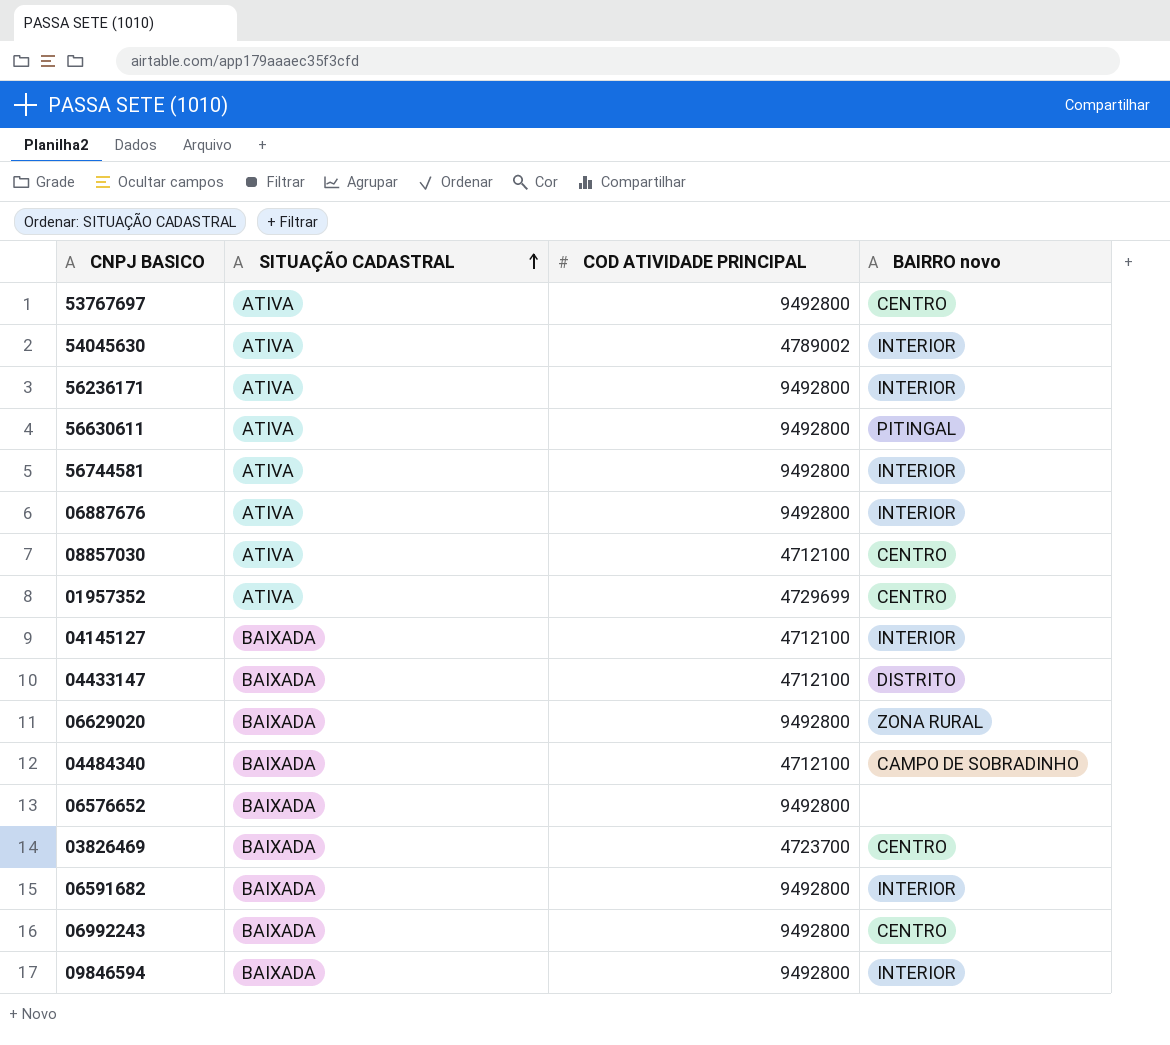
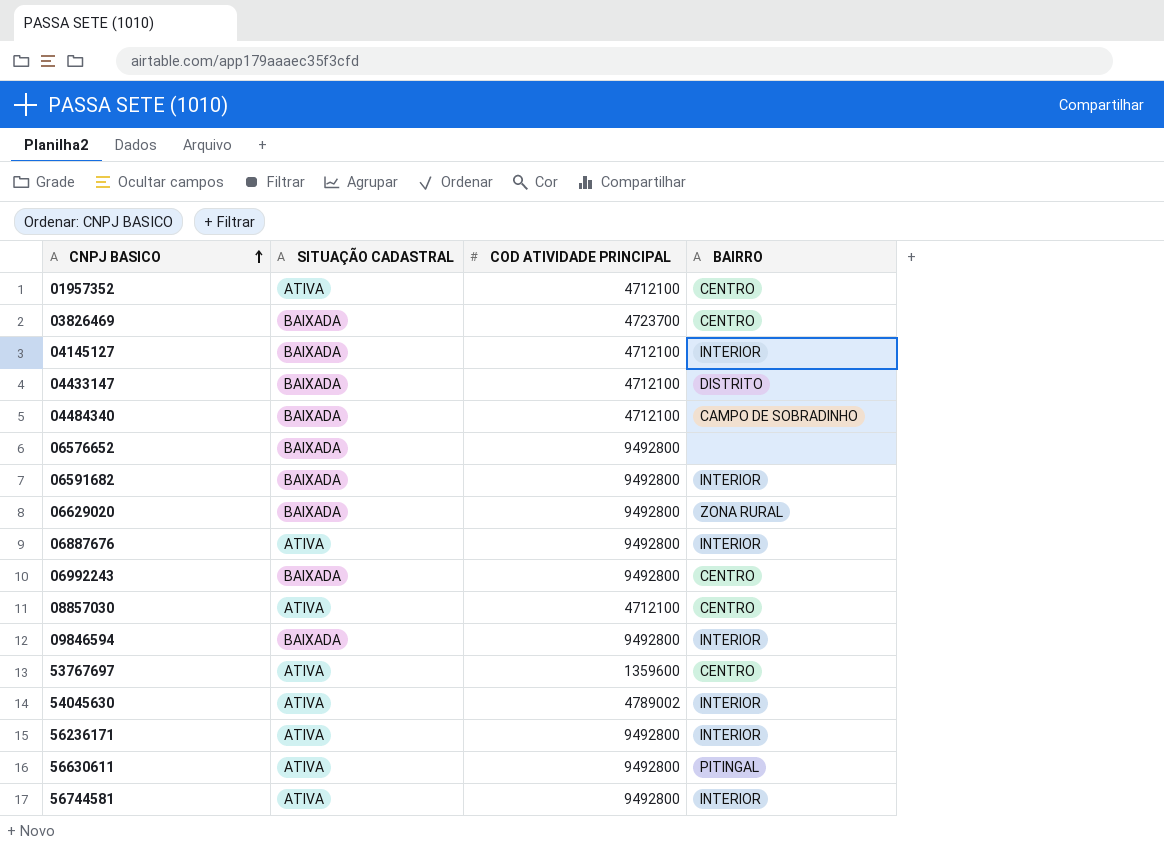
row order: SITUAÇÃO CADASTRAL ascending -> CNPJ BASICO ascending
column name: BAIRRO novo -> BAIRRO
01957352 | COD ATIVIDADE PRINCIPAL: 4729699 -> 4712100
53767697 | COD ATIVIDADE PRINCIPAL: 9492800 -> 1359600

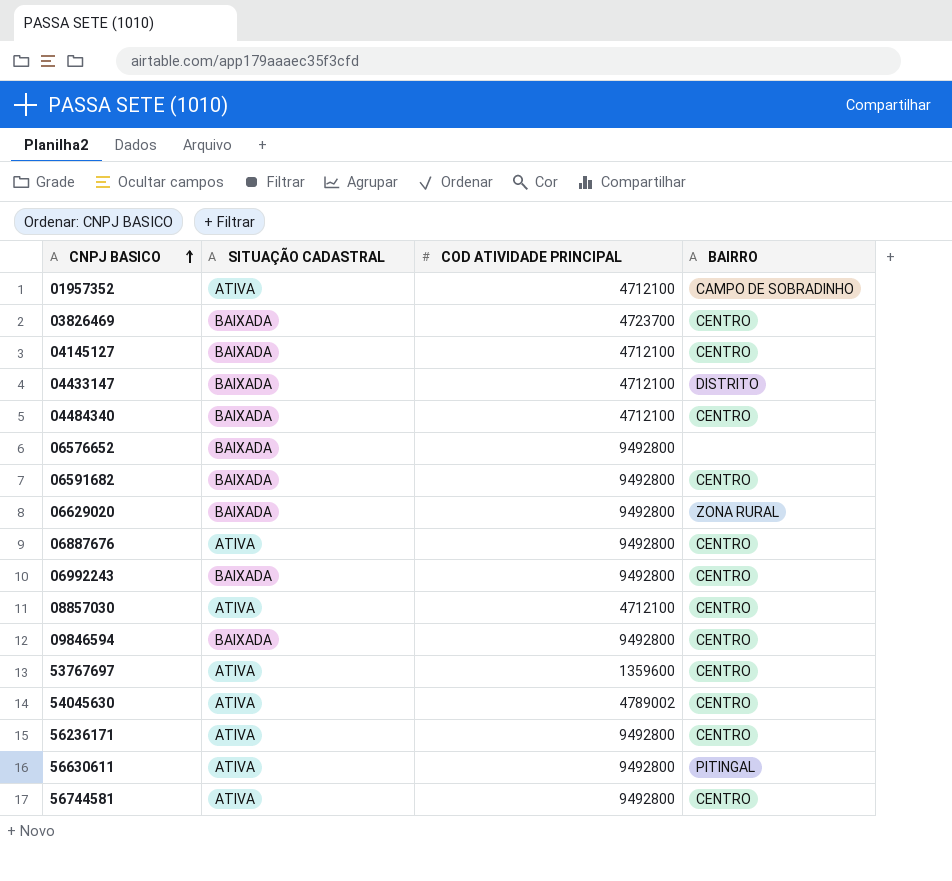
01957352 | BAIRRO: CENTRO -> CAMPO DE SOBRADINHO
04145127 | BAIRRO: INTERIOR -> CENTRO
04484340 | BAIRRO: CAMPO DE SOBRADINHO -> CENTRO
06591682 | BAIRRO: INTERIOR -> CENTRO
06887676 | BAIRRO: INTERIOR -> CENTRO
09846594 | BAIRRO: INTERIOR -> CENTRO
54045630 | BAIRRO: INTERIOR -> CENTRO
56236171 | BAIRRO: INTERIOR -> CENTRO
56744581 | BAIRRO: INTERIOR -> CENTRO

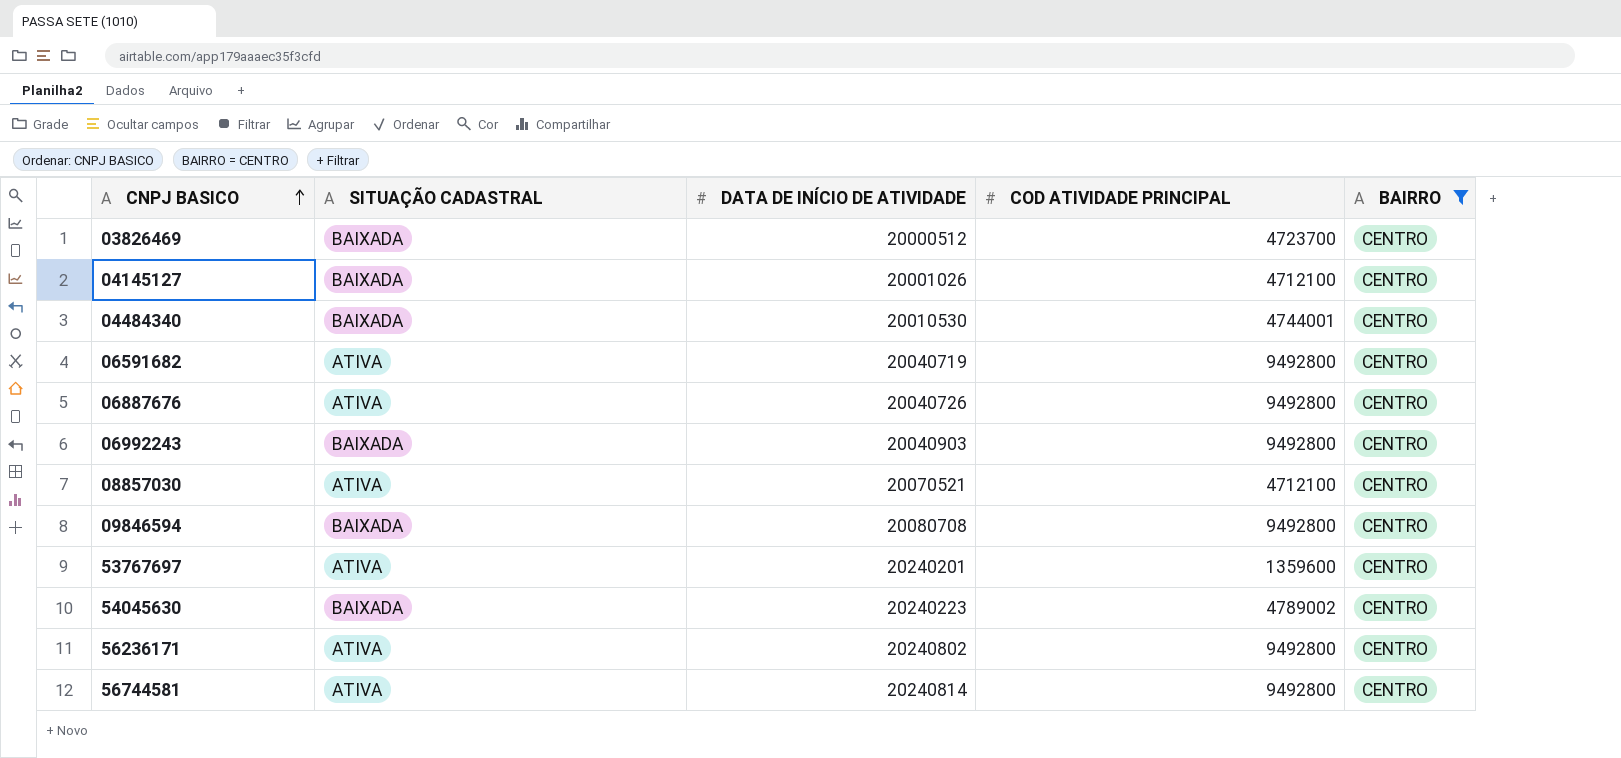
filter: none -> BAIRRO = CENTRO
column DATA DE INÍCIO DE ATIVIDADE | position: none -> 3
04484340 | COD ATIVIDADE PRINCIPAL: 4712100 -> 4744001
06591682 | SITUAÇÃO CADASTRAL: BAIXADA -> ATIVA
54045630 | SITUAÇÃO CADASTRAL: ATIVA -> BAIXADA

